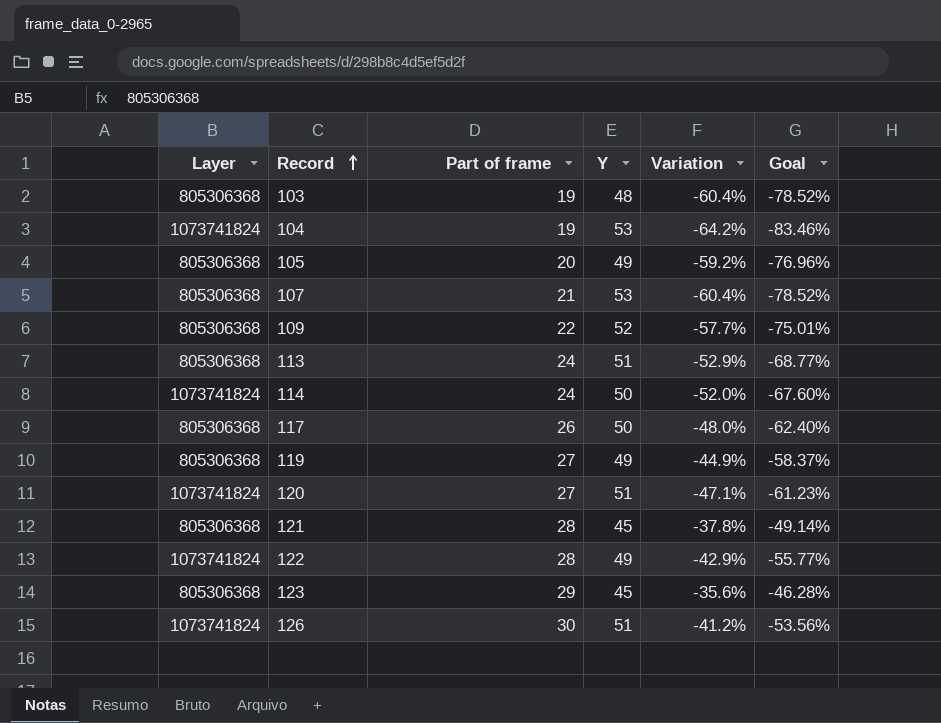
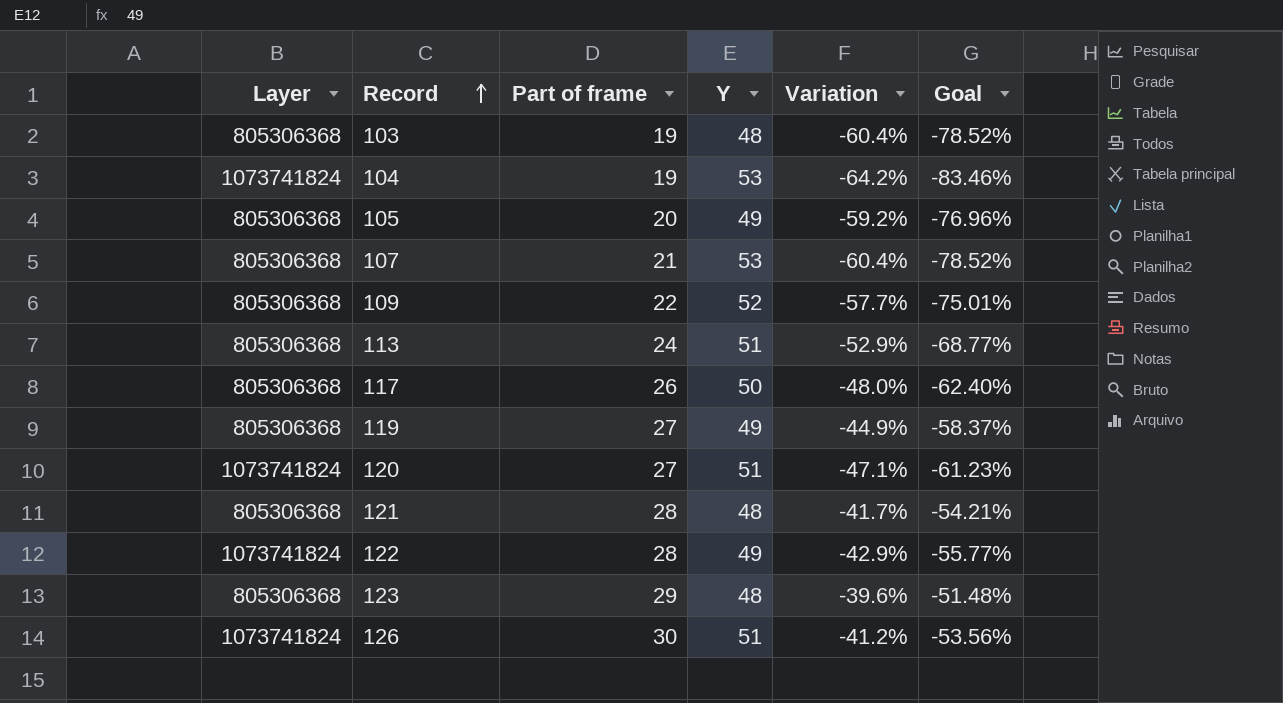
row 114: 1073741824 | 24 | 50 | -52.0% | -67.60% -> none
121 | Y: 45 -> 48
121 | Variation: -37.8% -> -41.7%
121 | Goal: -49.14% -> -54.21%
123 | Y: 45 -> 48
123 | Variation: -35.6% -> -39.6%
123 | Goal: -46.28% -> -51.48%

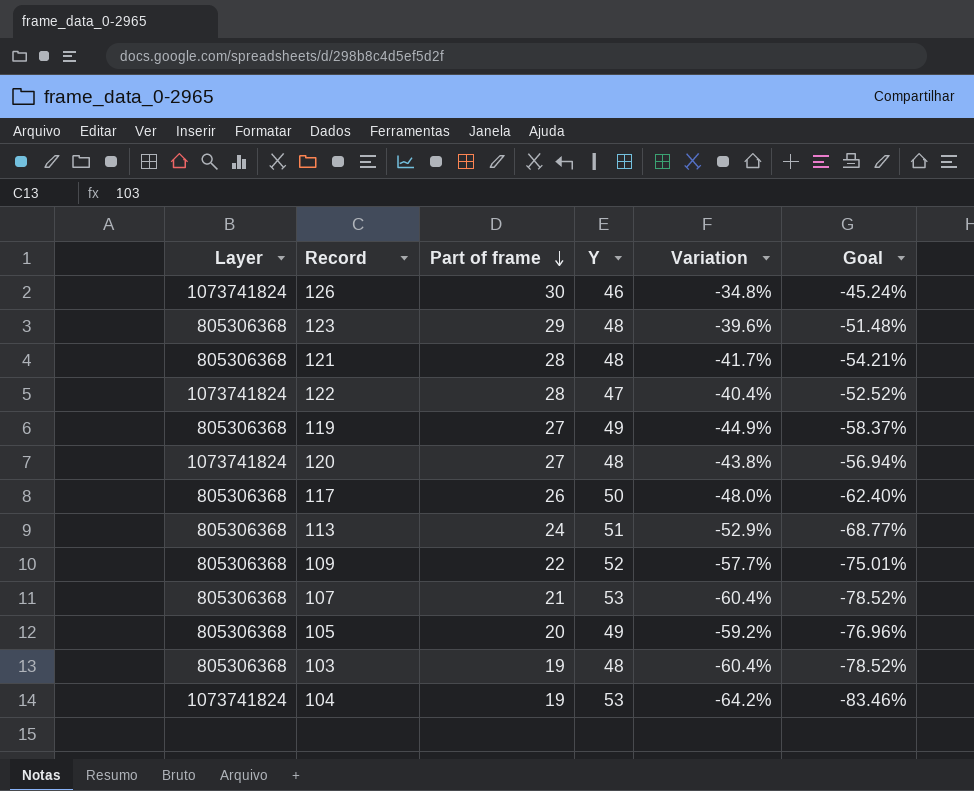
row order: Record ascending -> Part of frame descending
126 | Y: 51 -> 46
126 | Variation: -41.2% -> -34.8%
126 | Goal: -53.56% -> -45.24%
122 | Y: 49 -> 47
122 | Variation: -42.9% -> -40.4%
122 | Goal: -55.77% -> -52.52%
120 | Y: 51 -> 48
120 | Variation: -47.1% -> -43.8%
120 | Goal: -61.23% -> -56.94%

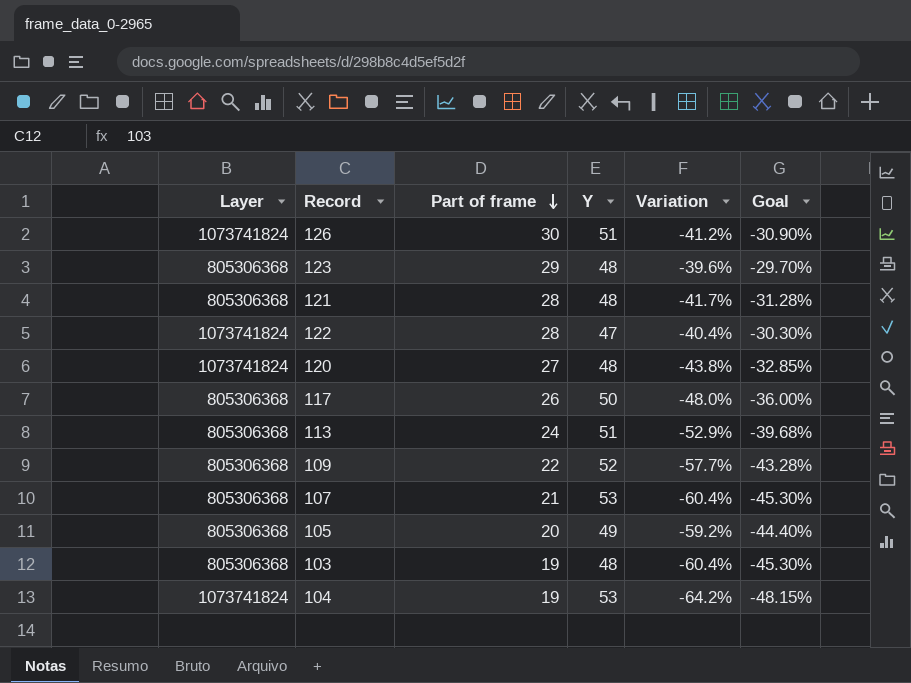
column Goal | formula: [Variation] * 1.3 -> [Variation] * 0.75
row 119: 805306368 | 27 | 49 | -44.9% | -58.37% -> none
126 | Y: 46 -> 51
126 | Variation: -34.8% -> -41.2%

